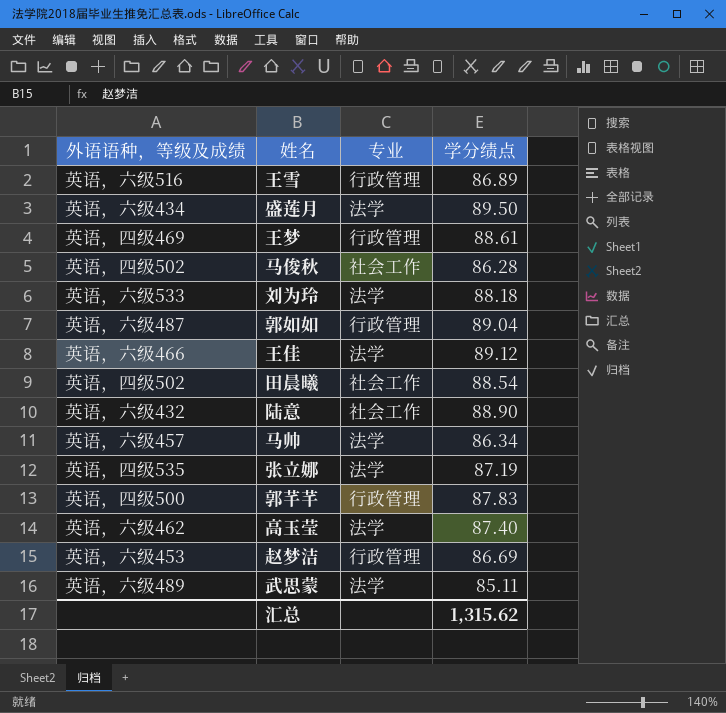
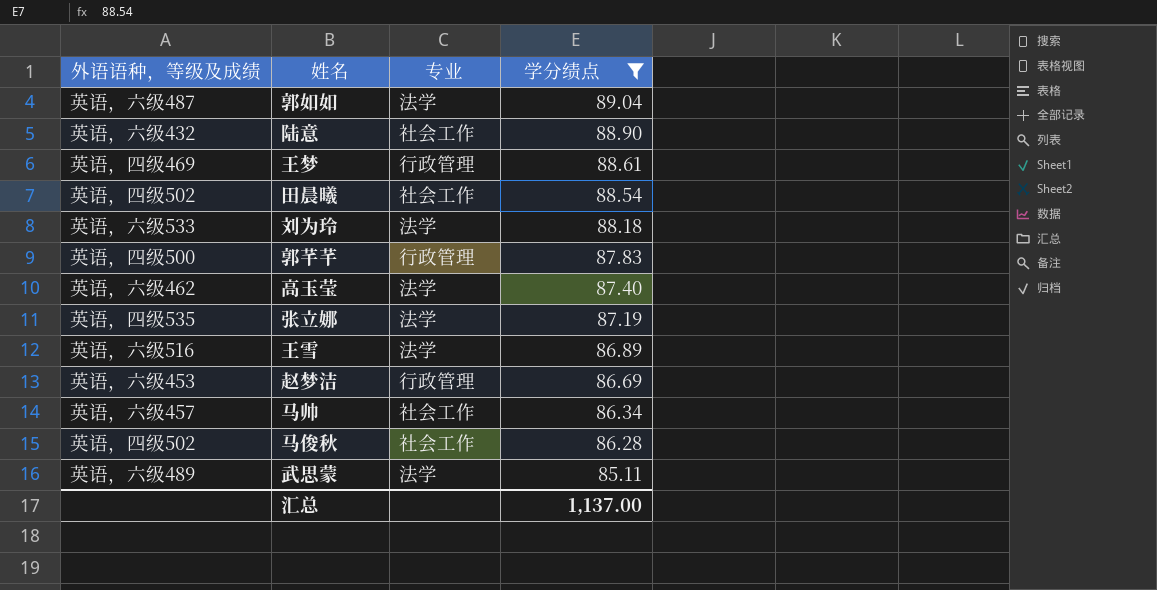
filter: none -> 学分绩点 <= 89.04
row order: none -> 学分绩点 descending
郭如如 | 专业: 行政管理 -> 法学
王雪 | 专业: 行政管理 -> 法学
马帅 | 专业: 法学 -> 社会工作
汇总 | 学分绩点: 1,315.62 -> 1,137.00

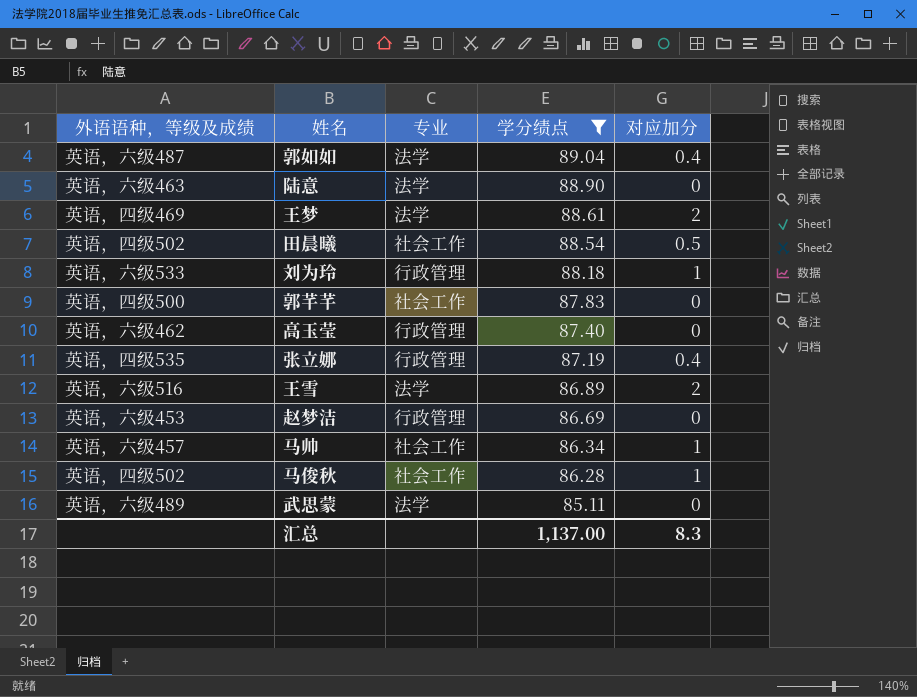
column 对应加分 | position: none -> 5
陆意 | 外语语种，等级及成绩: 英语，六级432 -> 英语，六级463
陆意 | 专业: 社会工作 -> 法学
王梦 | 专业: 行政管理 -> 法学
刘为玲 | 专业: 法学 -> 行政管理
郭芊芊 | 专业: 行政管理 -> 社会工作
高玉莹 | 专业: 法学 -> 行政管理
张立娜 | 专业: 法学 -> 行政管理

